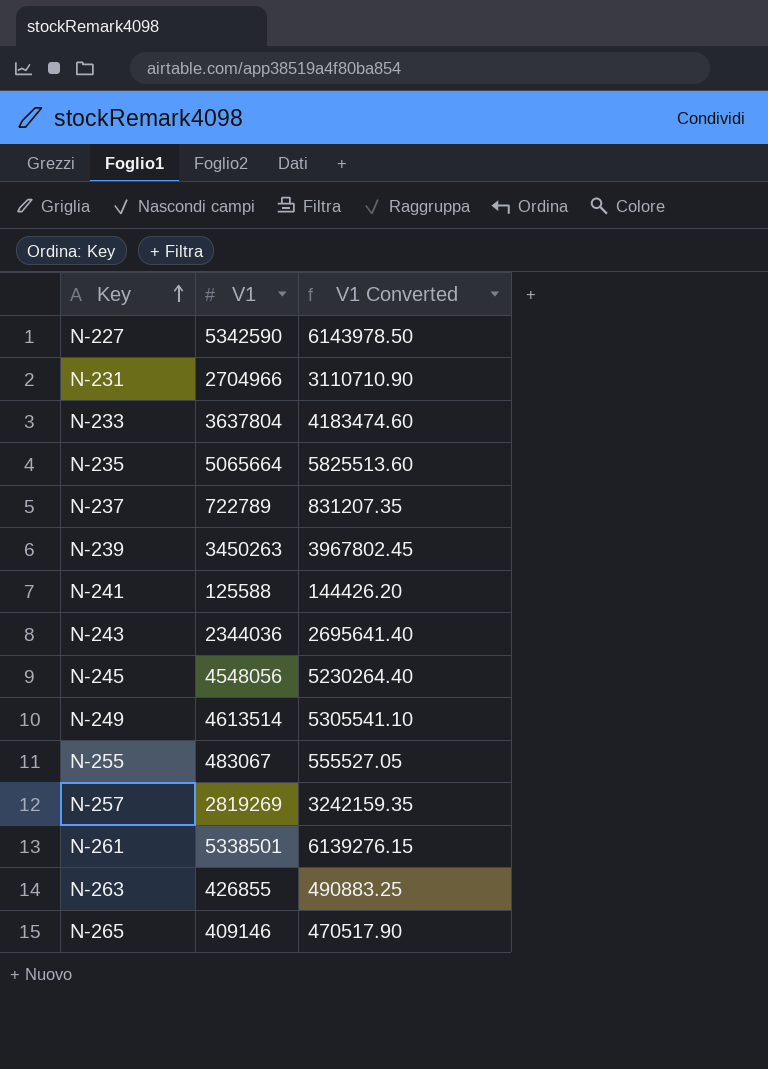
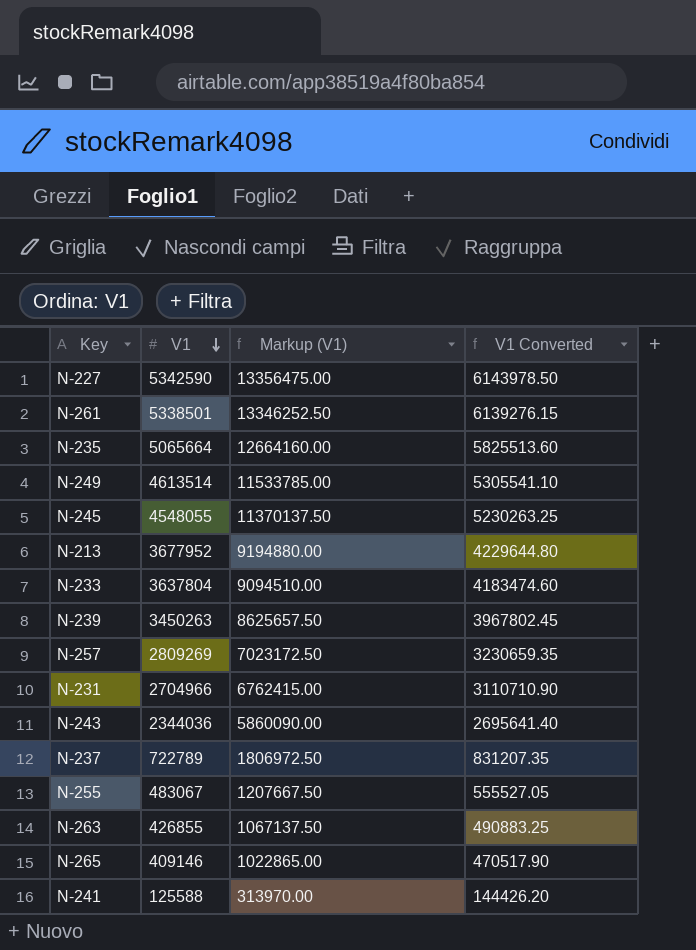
row order: Key ascending -> V1 descending
column Markup (V1) | formula: none -> [V1] * 2.5
N-245 | V1: 4548056 -> 4548055
N-245 | V1 Converted: 5230264.40 -> 5230263.25
row N-213: none -> 3677952 | 9194880.00 | 4229644.80
N-257 | V1: 2819269 -> 2809269
N-257 | V1 Converted: 3242159.35 -> 3230659.35

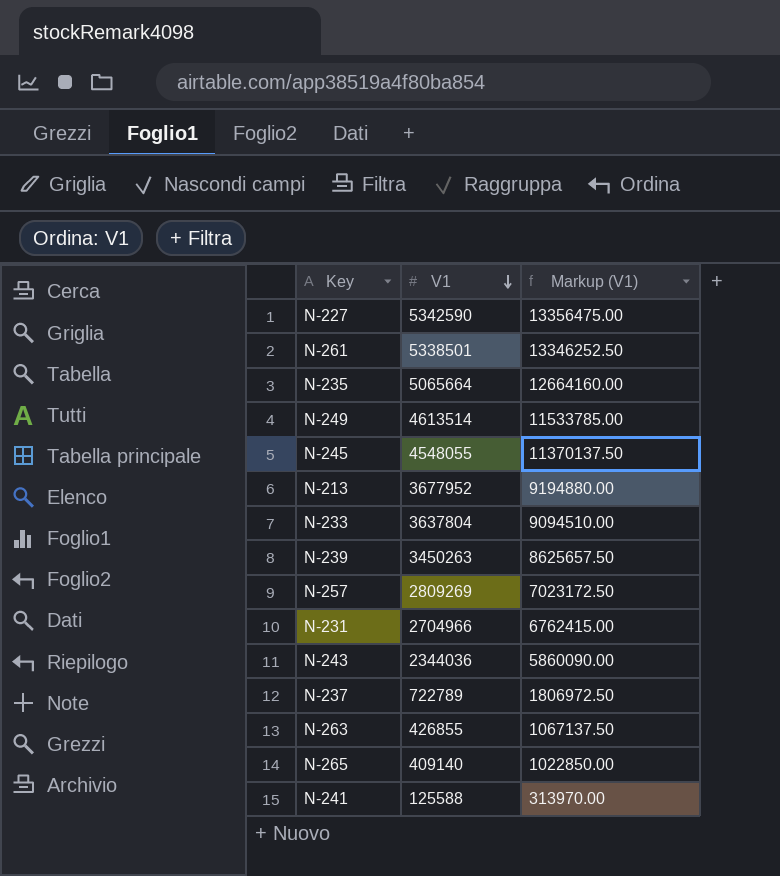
column V1 Converted | formula: [V1] * 1.15 -> none
row N-255: 483067 | 1207667.50 | 555527.05 -> none
N-265 | V1: 409146 -> 409140
N-265 | Markup (V1): 1022865.00 -> 1022850.00

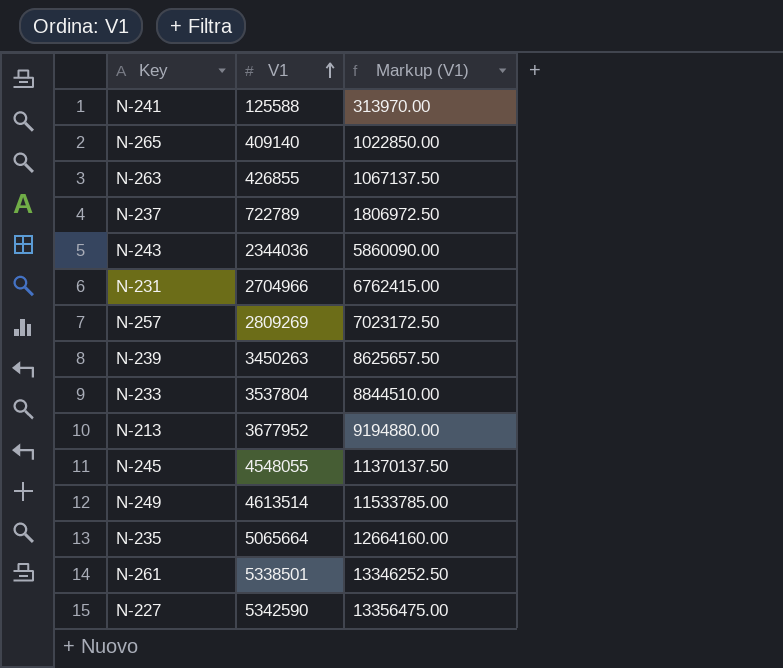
row order: V1 descending -> V1 ascending
N-233 | V1: 3637804 -> 3537804
N-233 | Markup (V1): 9094510.00 -> 8844510.00

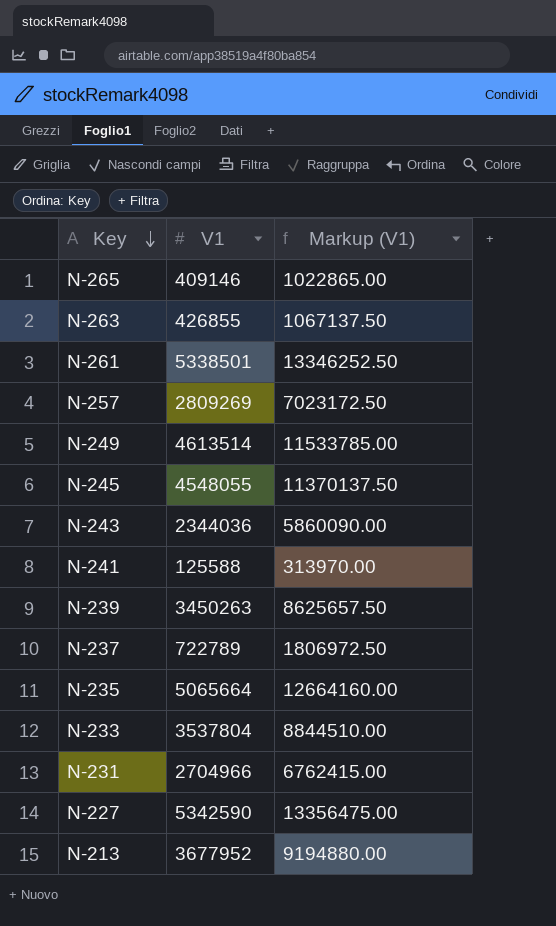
row order: V1 ascending -> Key descending
N-265 | V1: 409140 -> 409146
N-265 | Markup (V1): 1022850.00 -> 1022865.00

